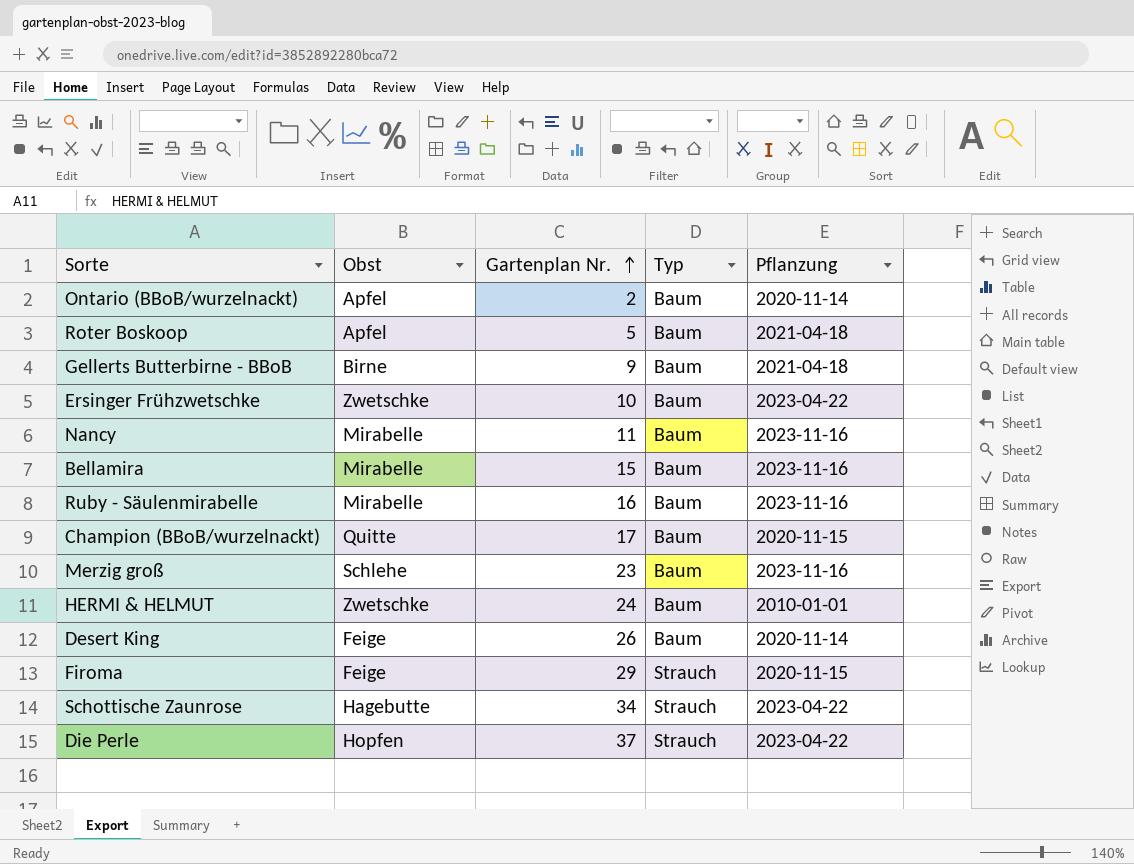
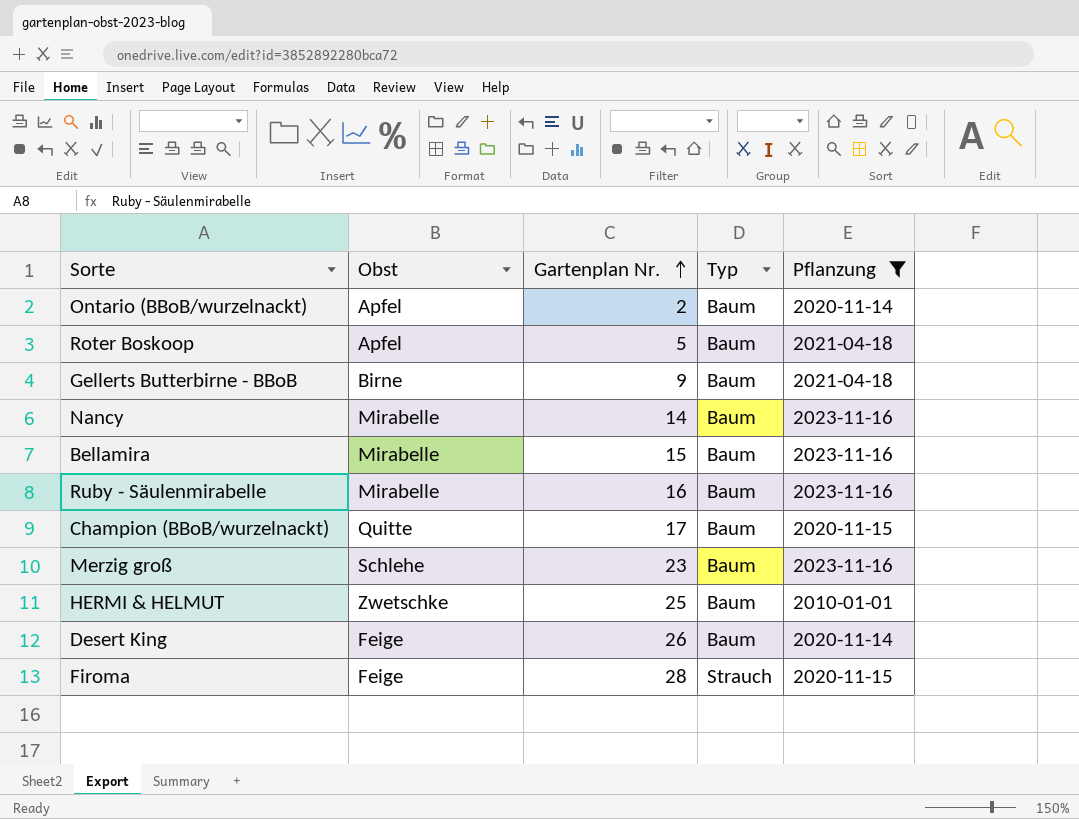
filter: none -> Pflanzung != 2023-04-22
Nancy | Gartenplan Nr.: 11 -> 14
HERMI & HELMUT | Gartenplan Nr.: 24 -> 25
Firoma | Gartenplan Nr.: 29 -> 28

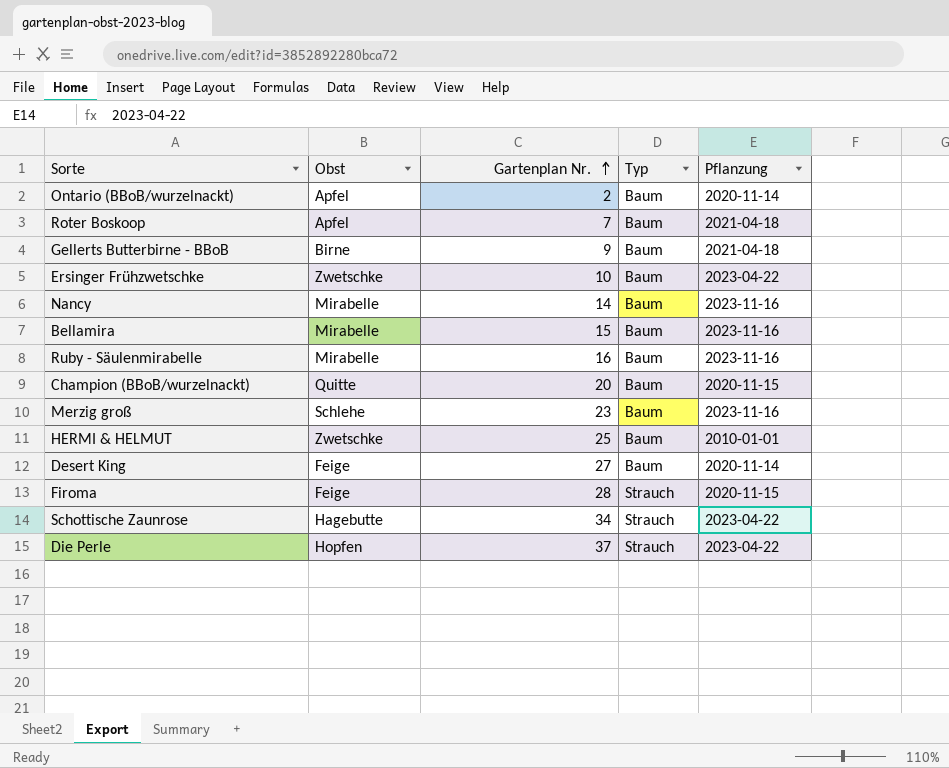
filter: Pflanzung != 2023-04-22 -> none
Roter Boskoop | Gartenplan Nr.: 5 -> 7
Champion (BBoB/wurzelnackt) | Gartenplan Nr.: 17 -> 20
Desert King | Gartenplan Nr.: 26 -> 27

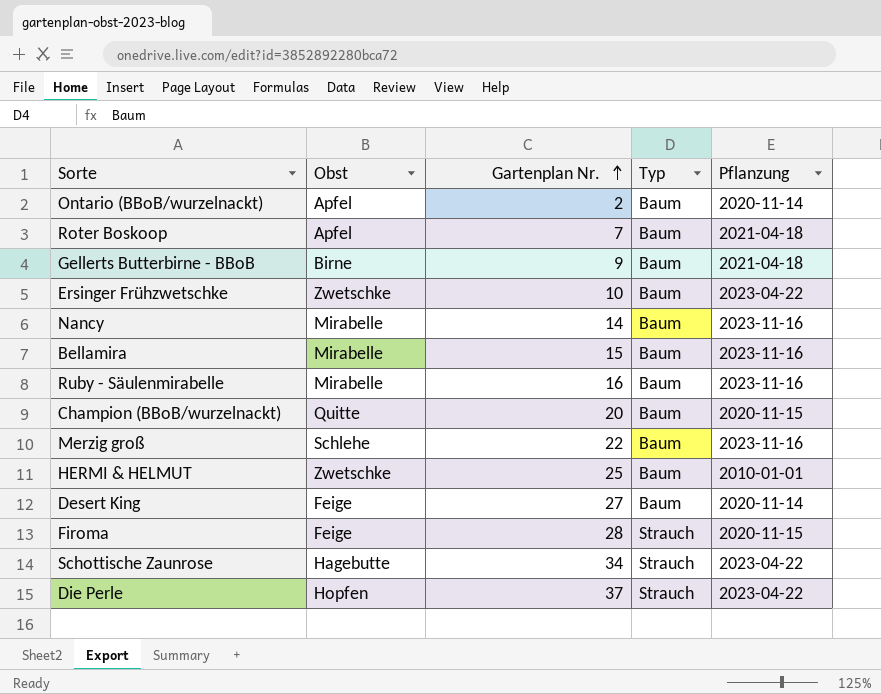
Merzig groß | Gartenplan Nr.: 23 -> 22

